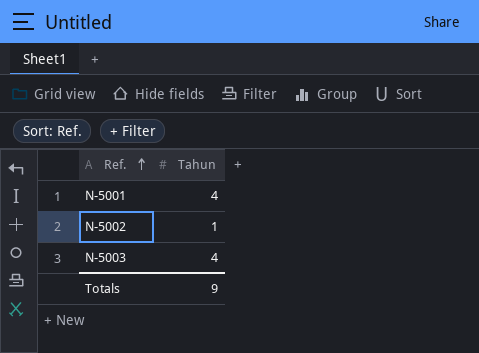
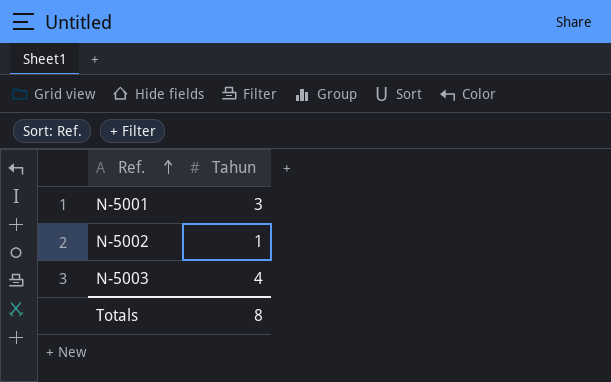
N-5001 | Tahun: 4 -> 3
Totals | Tahun: 9 -> 8

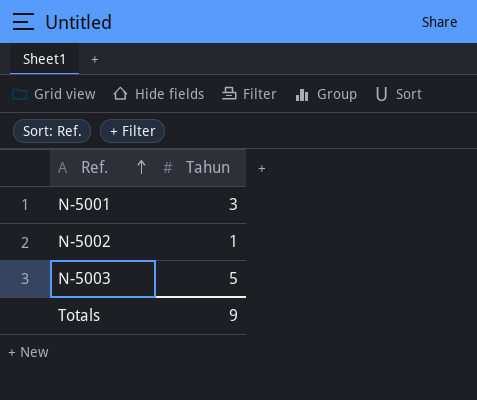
N-5003 | Tahun: 4 -> 5
Totals | Tahun: 8 -> 9

